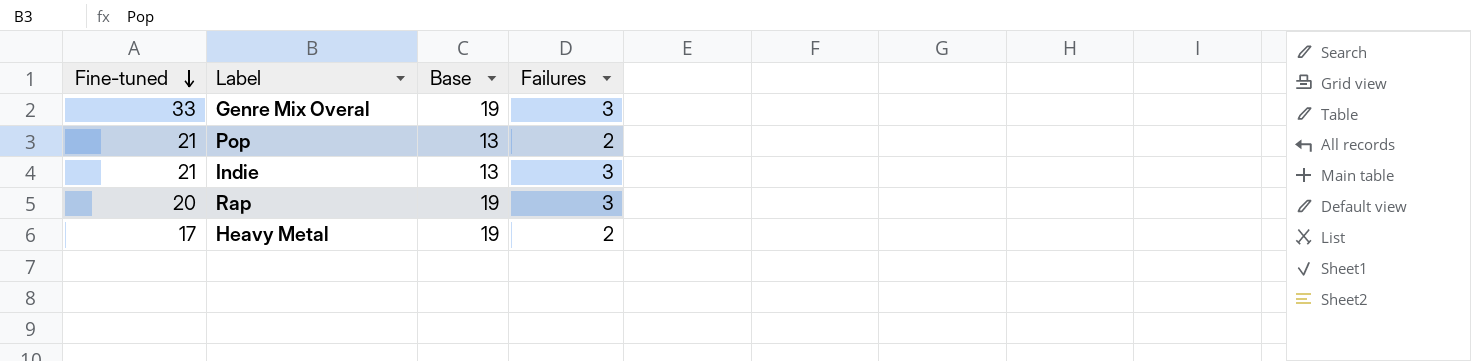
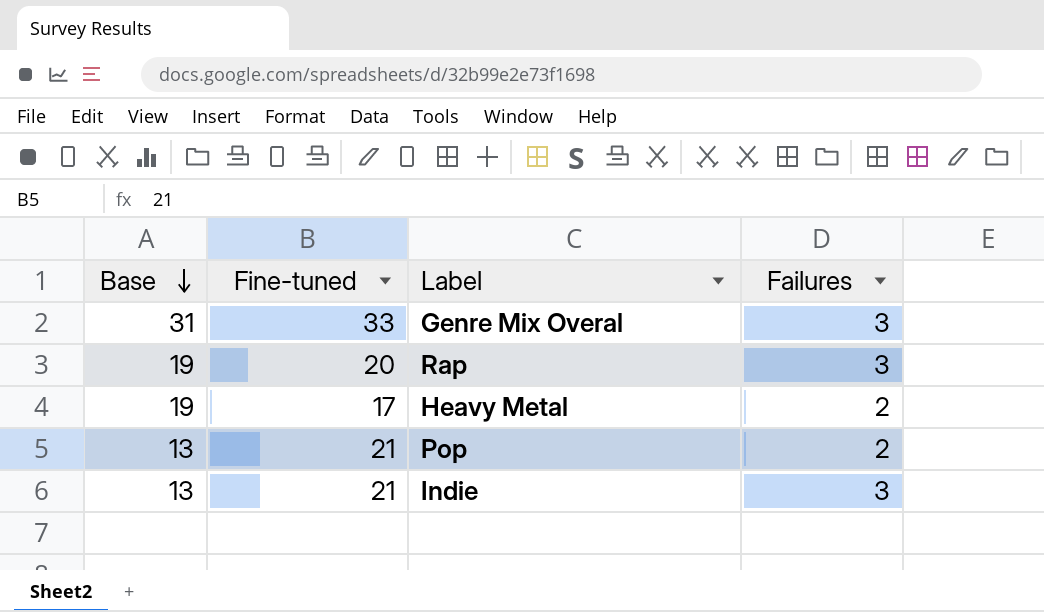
row order: Fine-tuned descending -> Base descending
column Base | position: 3 -> 1
Genre Mix Overal | Base: 19 -> 31

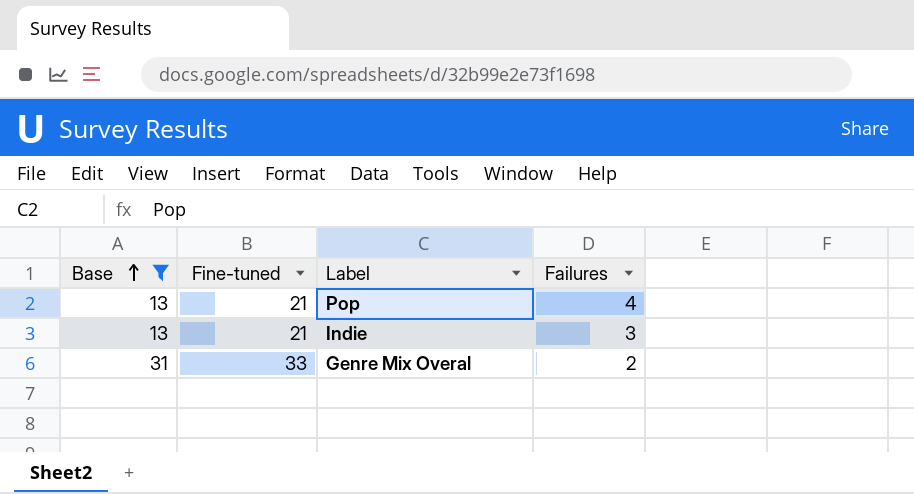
filter: none -> Base != 19
row order: Base descending -> Base ascending
Pop | Failures: 2 -> 4
Genre Mix Overal | Failures: 3 -> 2

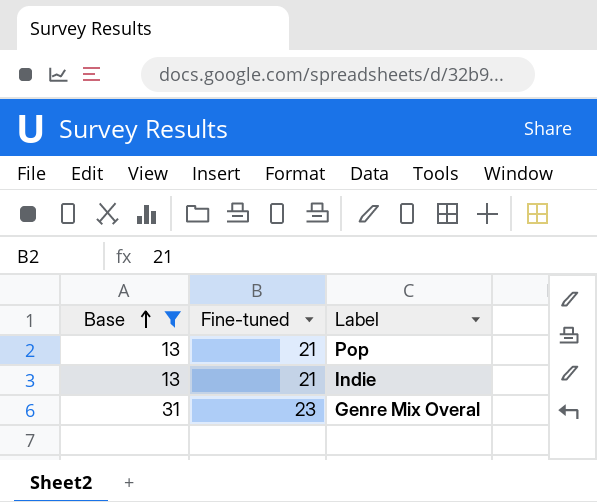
column Failures | position: 4 -> none
Genre Mix Overal | Fine-tuned: 33 -> 23

